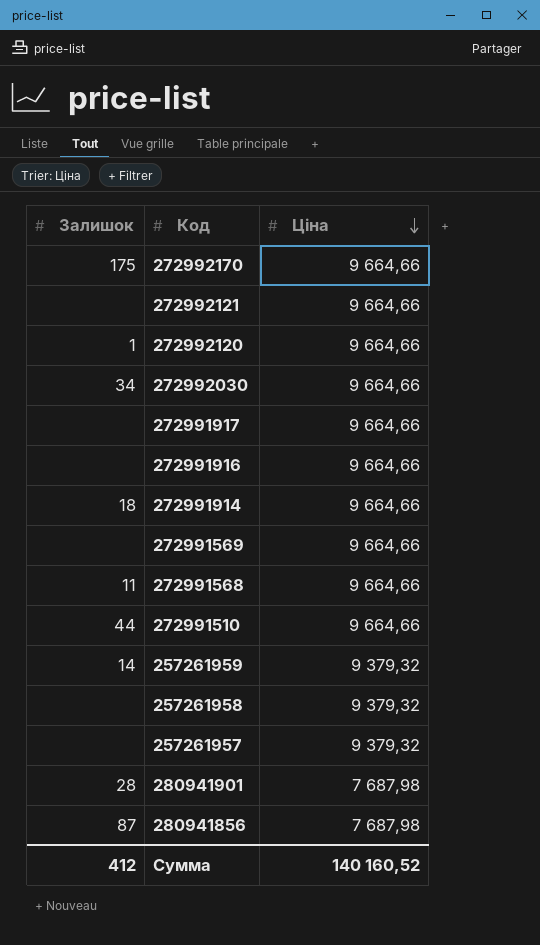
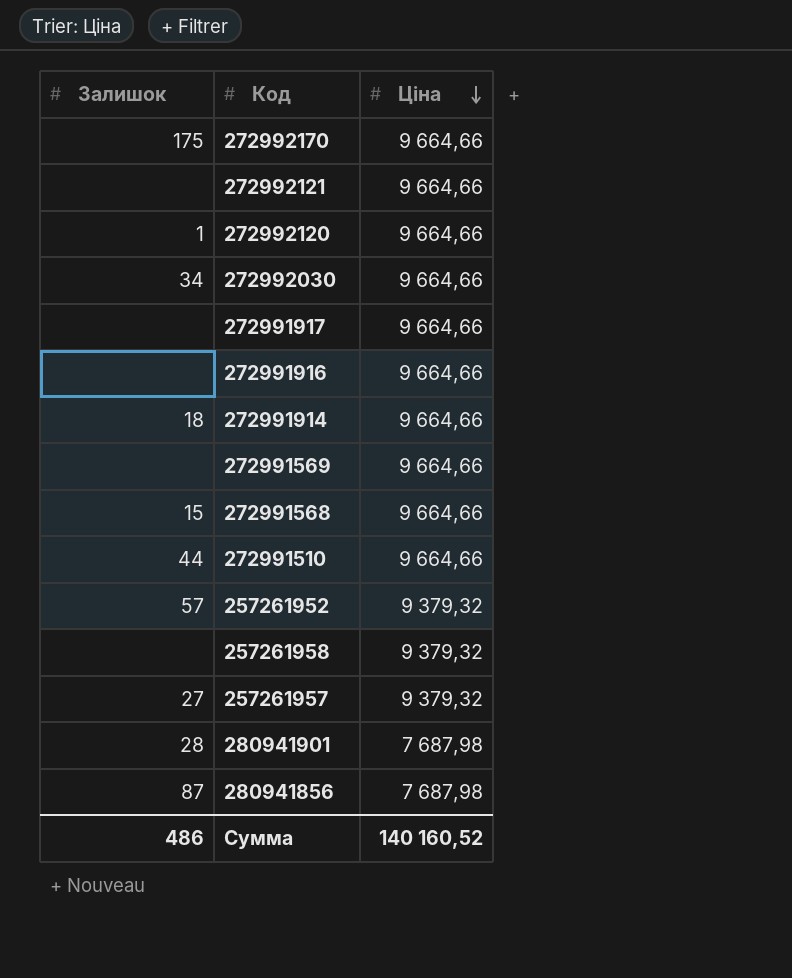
row 257261959: 14 | 9 379,32 -> none
272991568 | Залишок: 11 -> 15
row 257261952: none -> 57 | 9 379,32
257261957 | Залишок: none -> 27
Сумма | Залишок: 412 -> 486

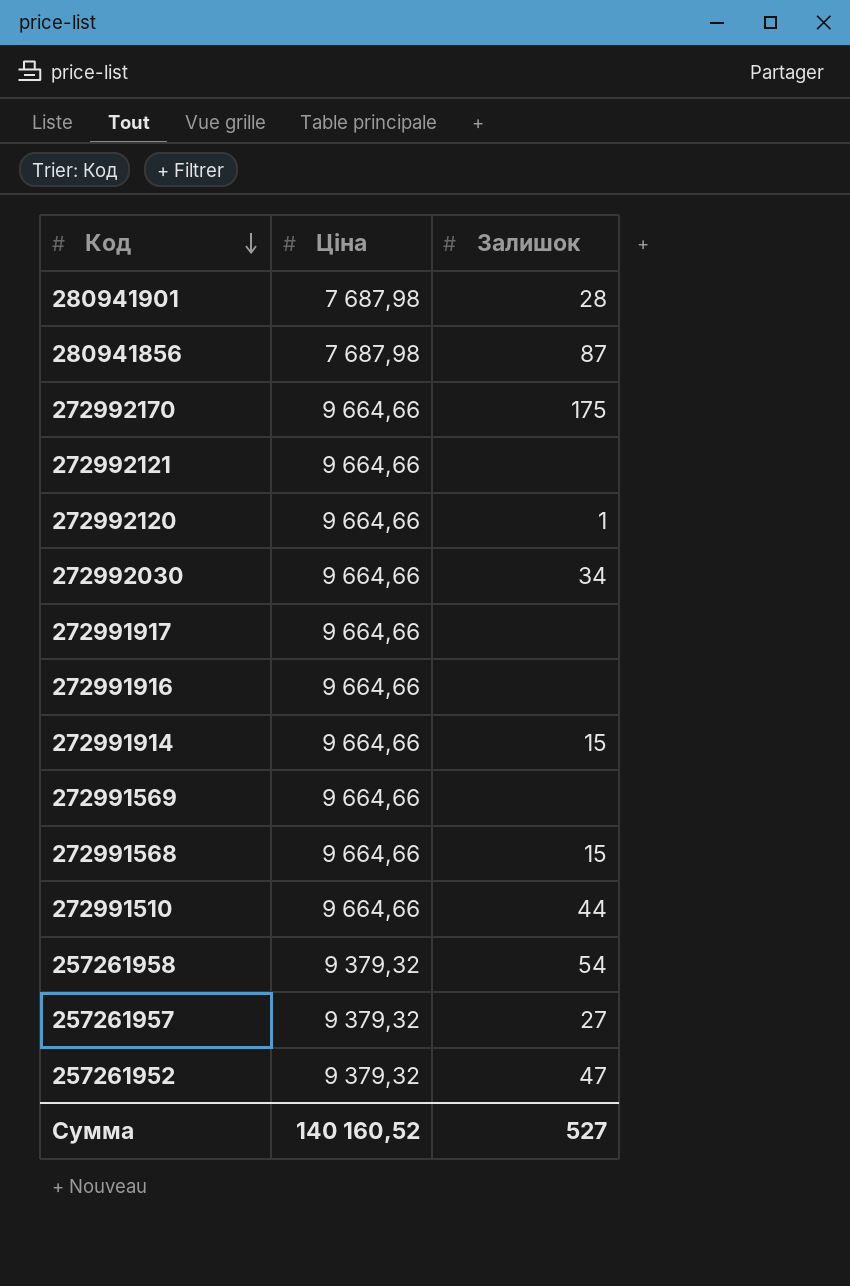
row order: Ціна descending -> Код descending
column Залишок | position: 1 -> 3
272991914 | Залишок: 18 -> 15
257261958 | Залишок: none -> 54
257261952 | Залишок: 57 -> 47
Сумма | Залишок: 486 -> 527

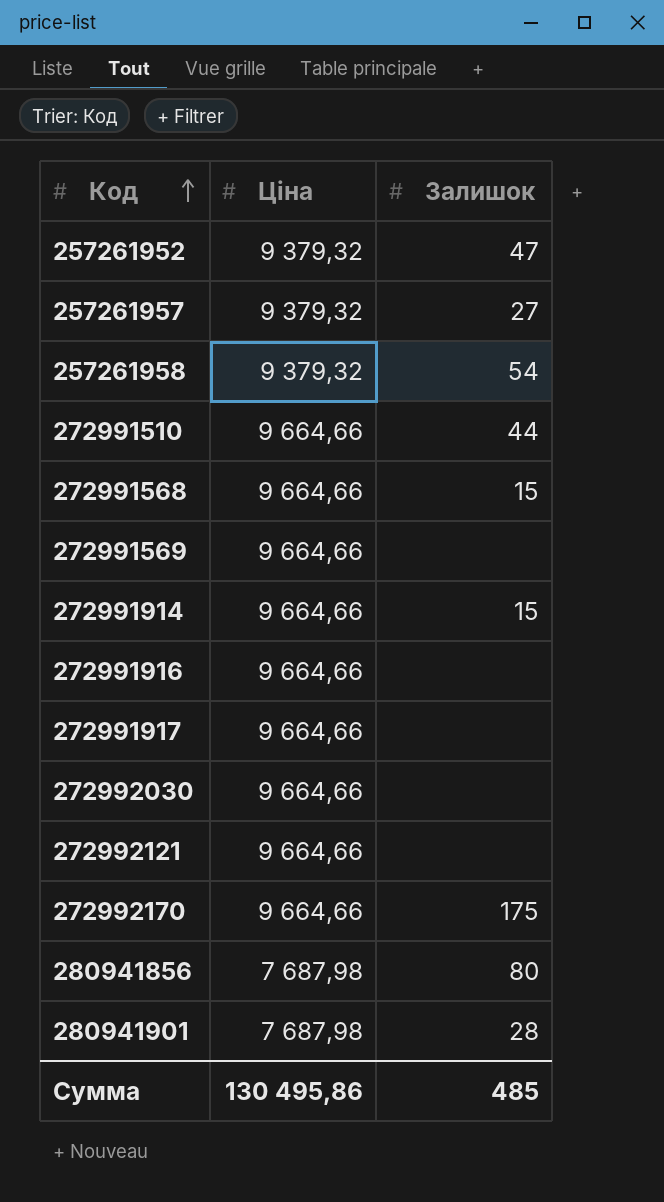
row order: Код descending -> Код ascending
row 272992120: 9 664,66 | 1 -> none
272992030 | Залишок: 34 -> none
280941856 | Залишок: 87 -> 80
Сумма | Ціна: 140 160,52 -> 130 495,86
Сумма | Залишок: 527 -> 485

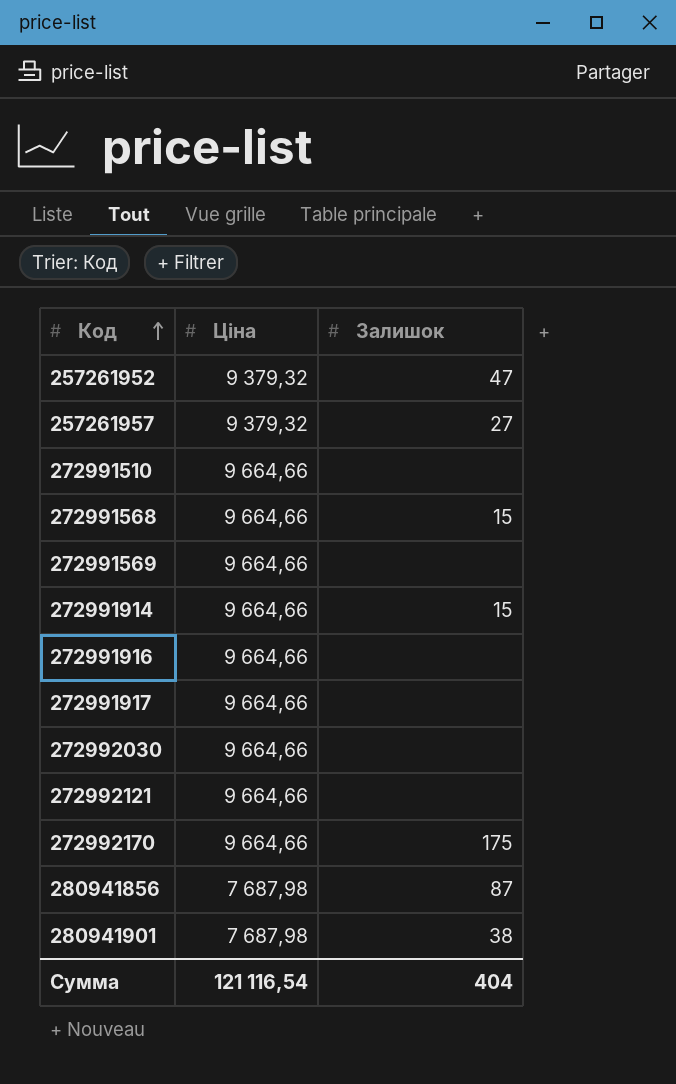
row 257261958: 9 379,32 | 54 -> none
272991510 | Залишок: 44 -> none
280941856 | Залишок: 80 -> 87
280941901 | Залишок: 28 -> 38
Сумма | Ціна: 130 495,86 -> 121 116,54
Сумма | Залишок: 485 -> 404

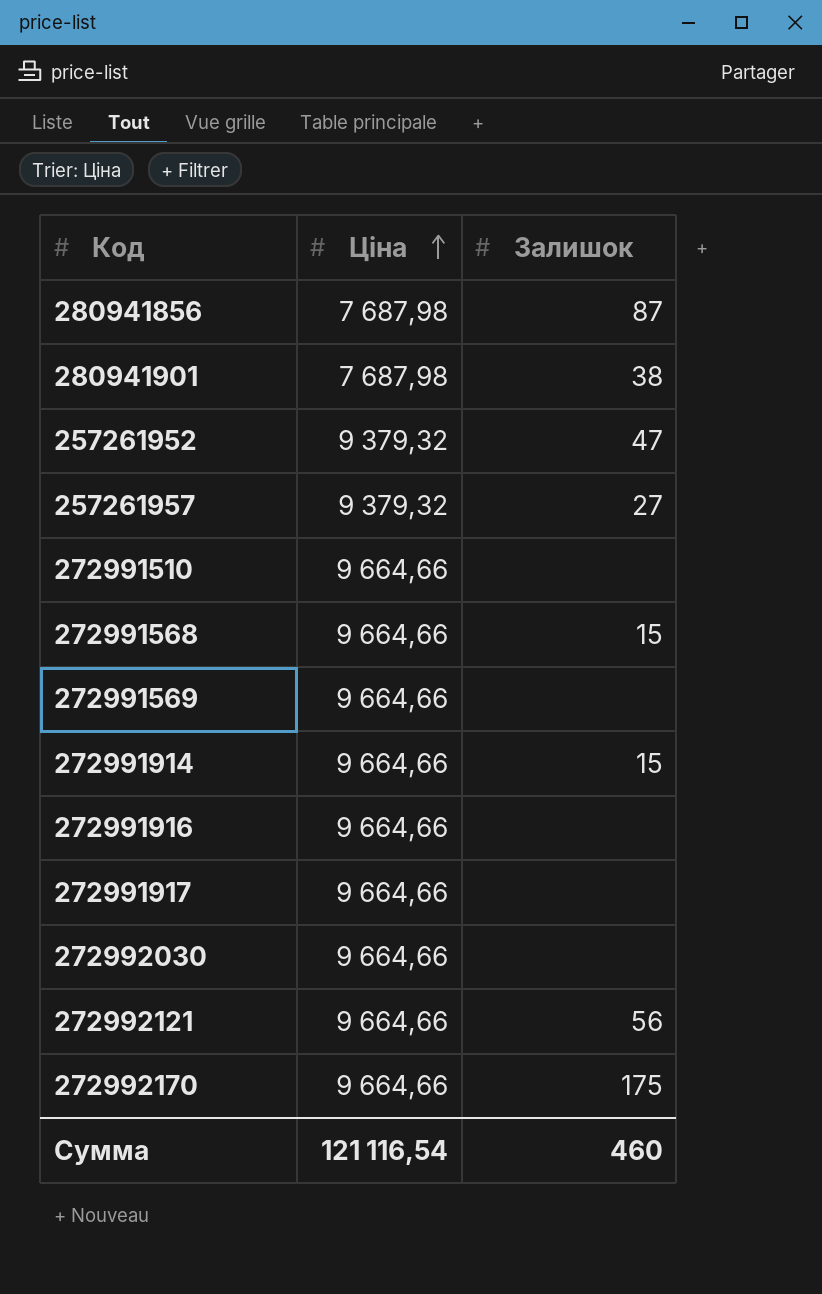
row order: Код ascending -> Ціна ascending
272992121 | Залишок: none -> 56
Сумма | Залишок: 404 -> 460

